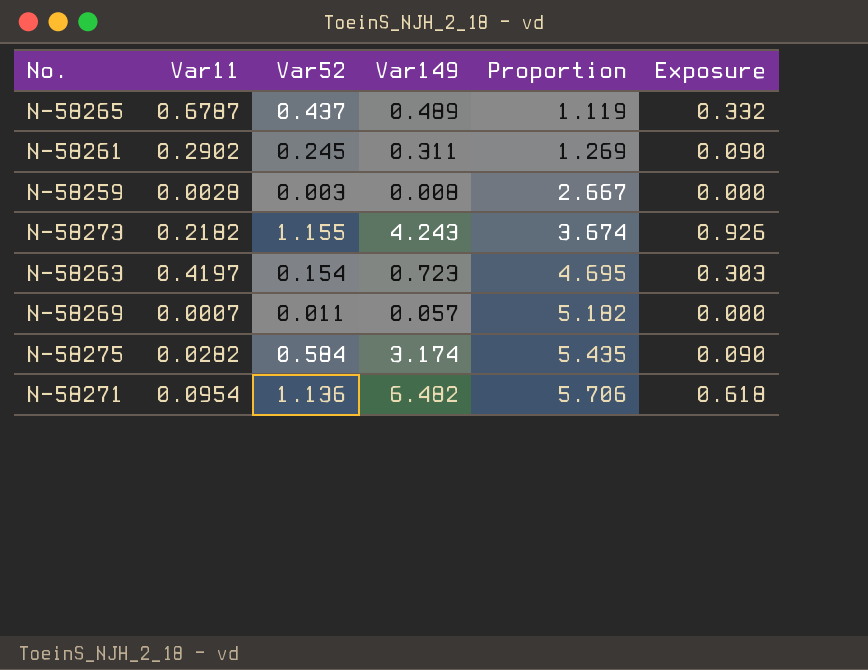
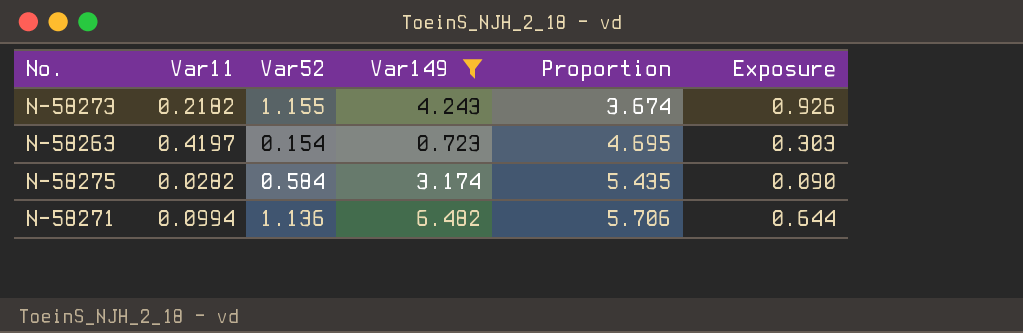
filter: none -> Var149 >= 0.723
N-58271 | Var11: 0.0954 -> 0.0994
N-58271 | Exposure: 0.618 -> 0.644

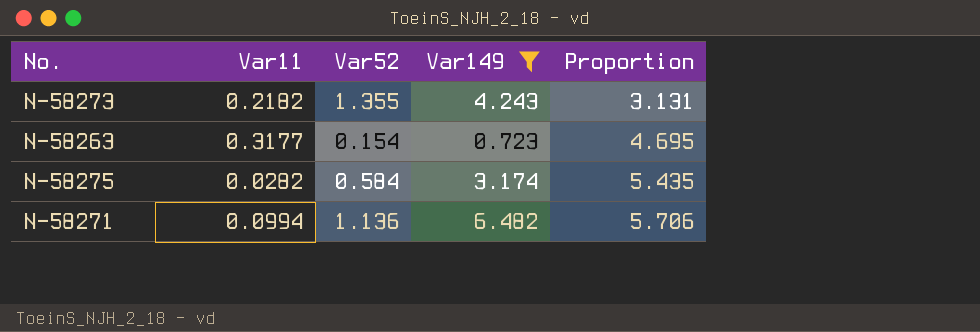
column Exposure | formula: [Var11] * [Var149] -> none
N-58273 | Var52: 1.155 -> 1.355
N-58273 | Proportion: 3.674 -> 3.131
N-58263 | Var11: 0.4197 -> 0.3177

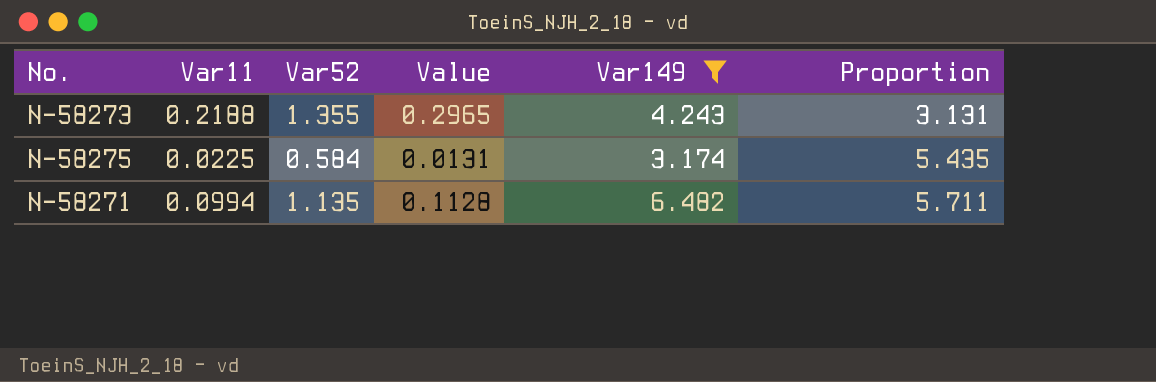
column Value | formula: none -> [Var11] * [Var52]
row N-58263: 0.3177 | 0.154 | 0.723 | 4.695 -> none
N-58273 | Var11: 0.2182 -> 0.2188
N-58275 | Var11: 0.0282 -> 0.0225
N-58271 | Var52: 1.136 -> 1.135
N-58271 | Proportion: 5.706 -> 5.711

